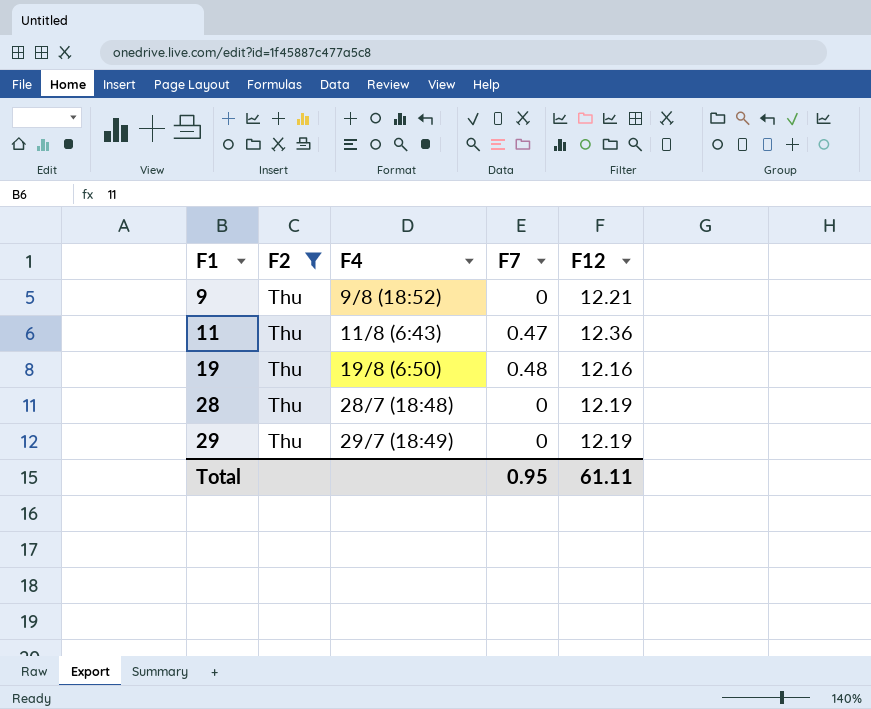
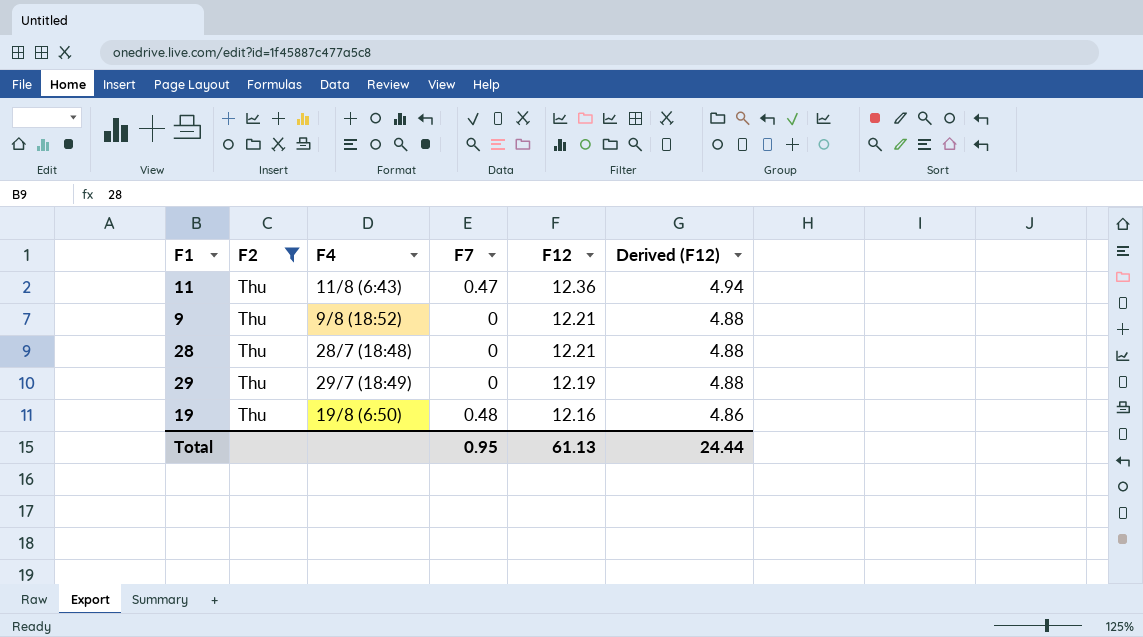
row order: F1 ascending -> F12 descending
column Derived (F12) | formula: none -> [F12] * 0.4
28 | F12: 12.19 -> 12.21
Total | F12: 61.11 -> 61.13

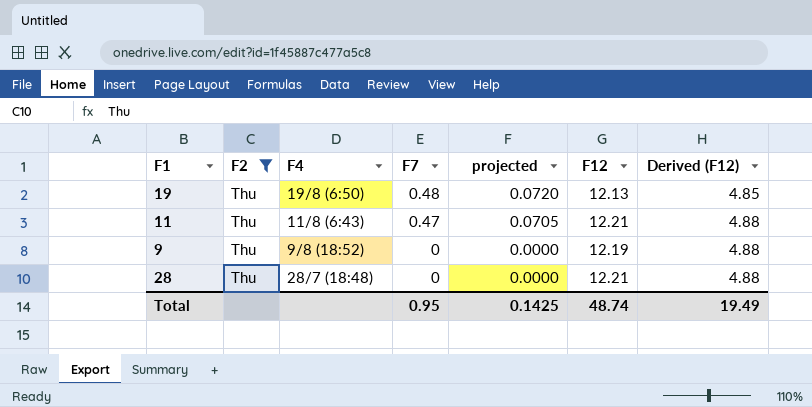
row order: F12 descending -> F7 descending
column projected | formula: none -> [F7] * 0.15
row 29: Thu | 29/7 (18:49) | 0 | 12.19 | 4.88 -> none
19 | F12: 12.16 -> 12.13
19 | Derived (F12): 4.86 -> 4.85
11 | F12: 12.36 -> 12.21
11 | Derived (F12): 4.94 -> 4.88
9 | F12: 12.21 -> 12.19
Total | F12: 61.13 -> 48.74
Total | Derived (F12): 24.44 -> 19.49

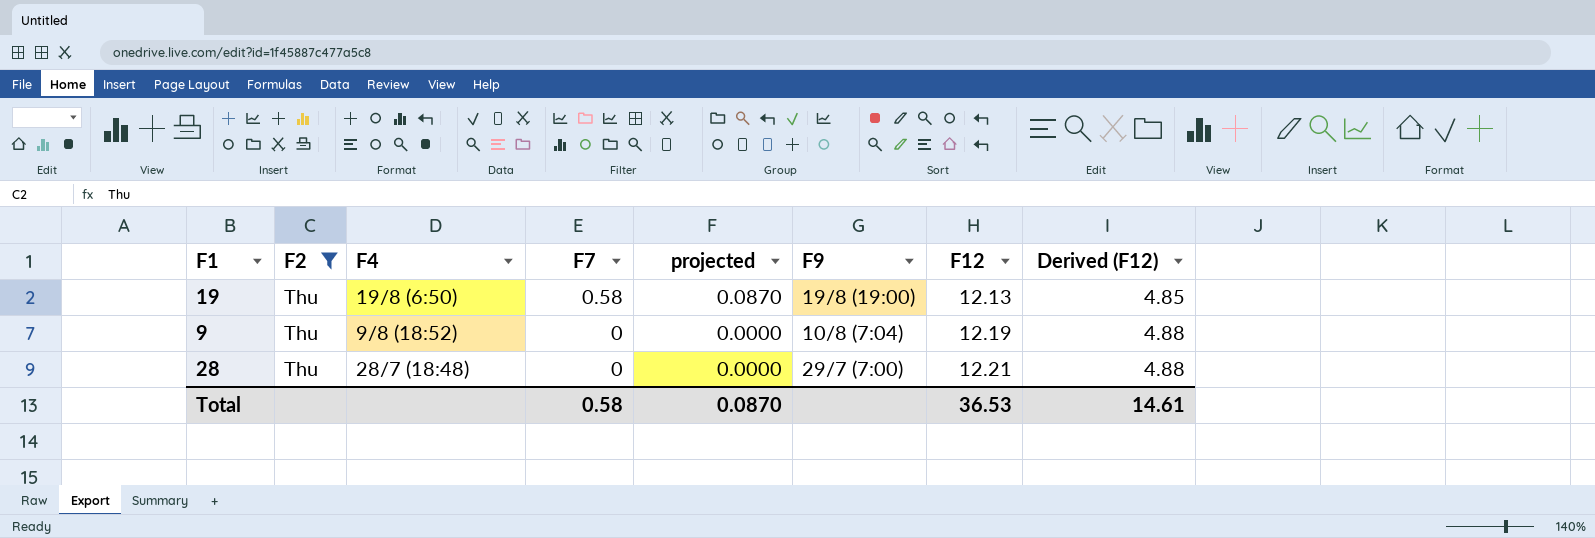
column F9 | position: none -> 6
row 11: Thu | 11/8 (6:43) | 0.47 | 0.0705 | 12.21 | 4.88 -> none
19 | F7: 0.48 -> 0.58
19 | projected: 0.0720 -> 0.0870
Total | F7: 0.95 -> 0.58
Total | projected: 0.1425 -> 0.0870
Total | F12: 48.74 -> 36.53
Total | Derived (F12): 19.49 -> 14.61

